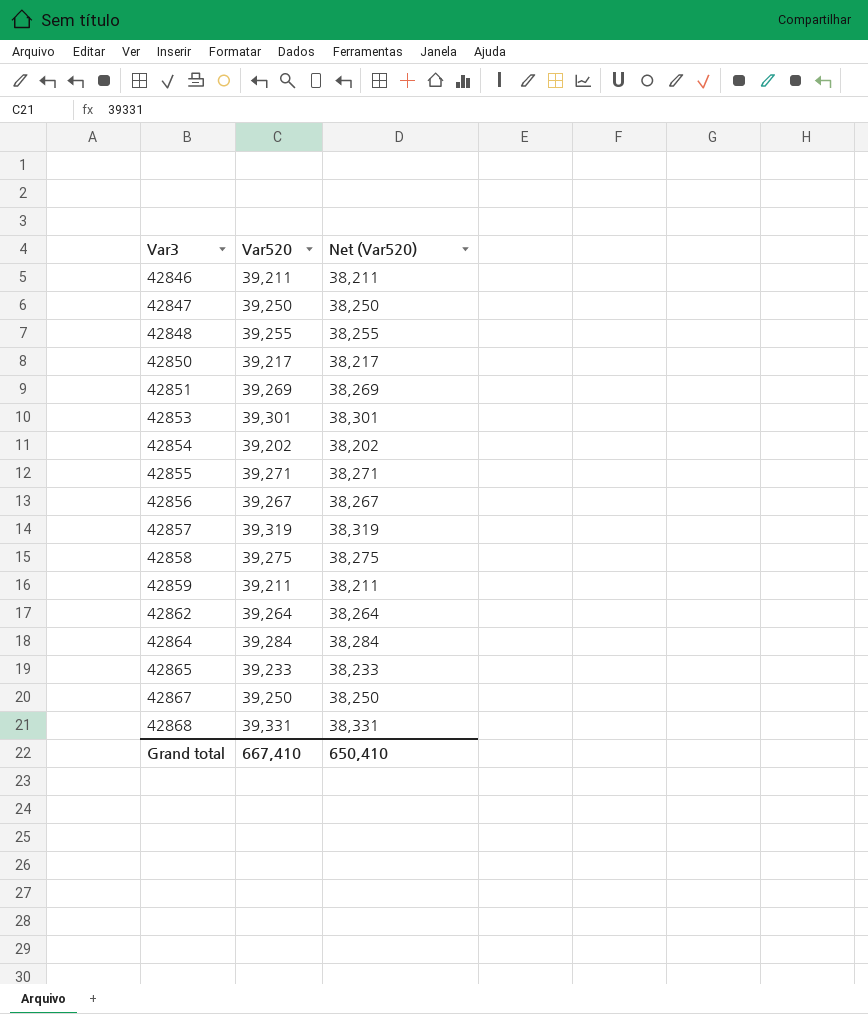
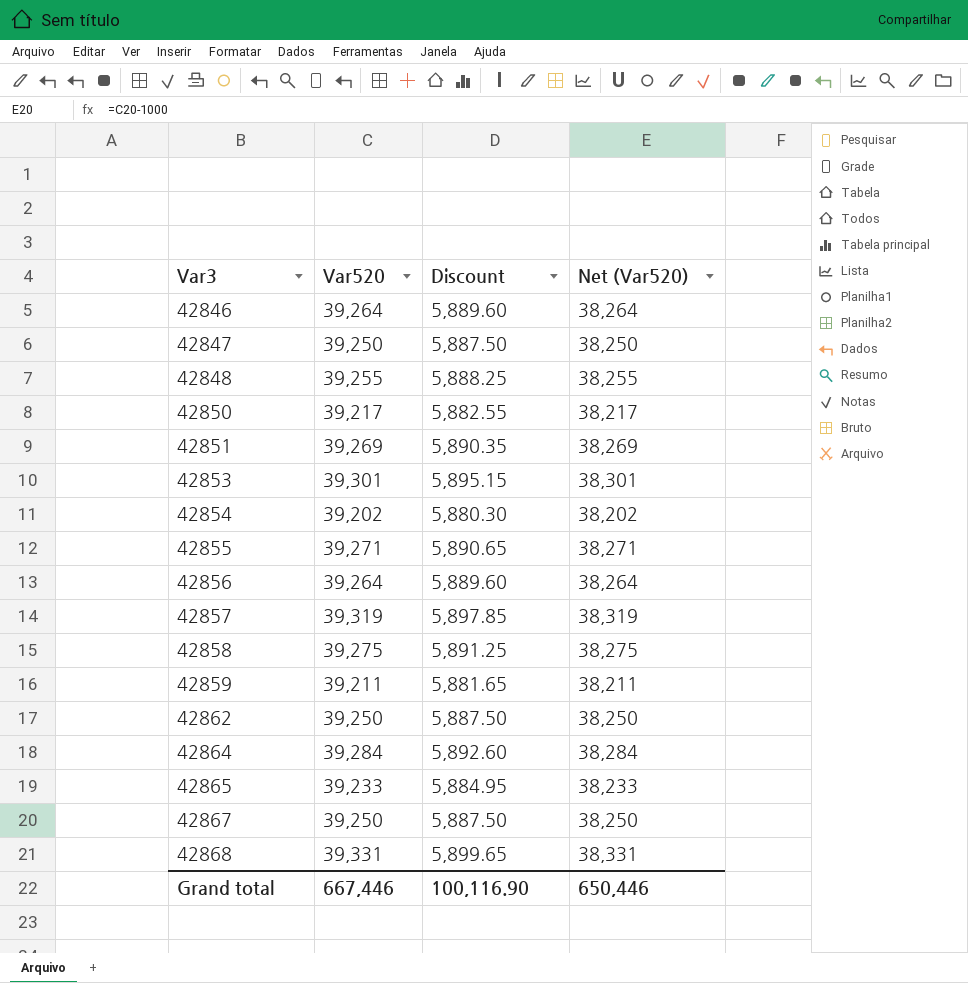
column Discount | formula: none -> [Var520] * 0.15
42846 | Var520: 39,211 -> 39,264
42846 | Net (Var520): 38,211 -> 38,264
42856 | Var520: 39,267 -> 39,264
42856 | Net (Var520): 38,267 -> 38,264
42862 | Var520: 39,264 -> 39,250
42862 | Net (Var520): 38,264 -> 38,250
Grand total | Var520: 667,410 -> 667,446
Grand total | Net (Var520): 650,410 -> 650,446

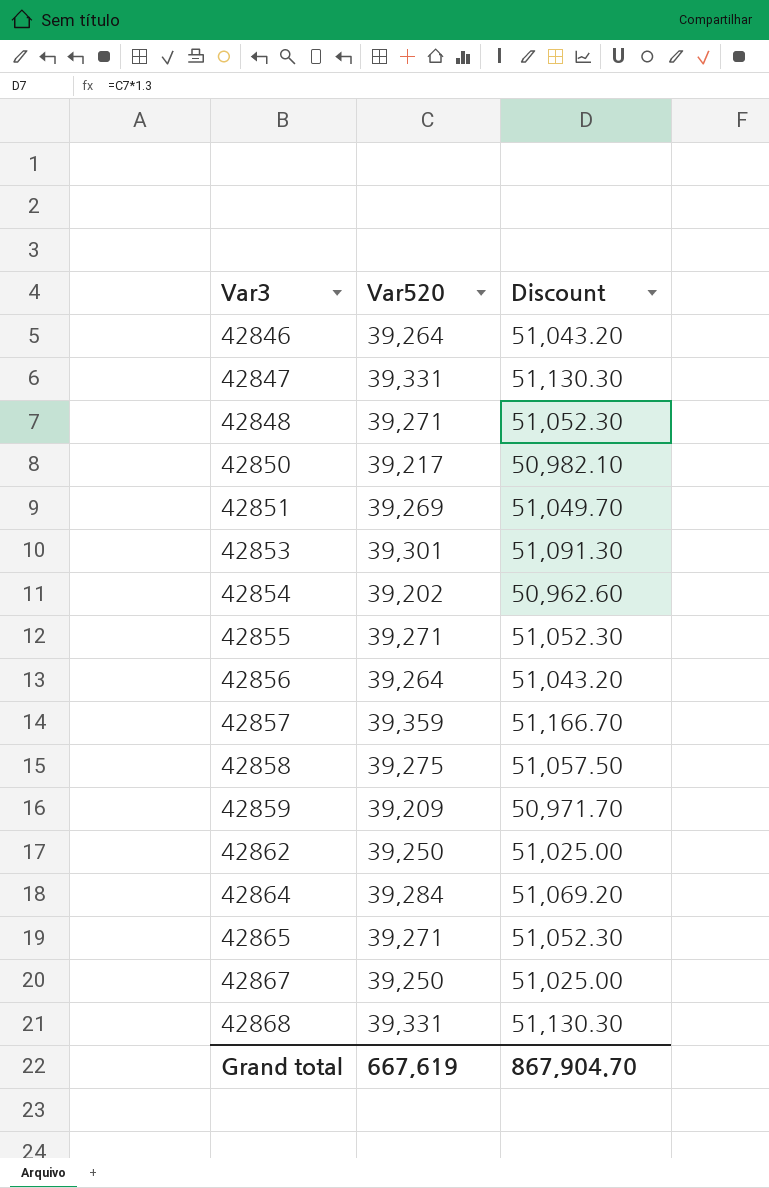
column Net (Var520) | formula: [Var520] - 1000 -> none
column Discount | formula: [Var520] * 0.15 -> [Var520] * 1.3
42847 | Var520: 39,250 -> 39,331
42848 | Var520: 39,255 -> 39,271
42857 | Var520: 39,319 -> 39,359
42859 | Var520: 39,211 -> 39,209
42865 | Var520: 39,233 -> 39,271
Grand total | Var520: 667,446 -> 667,619
Grand total | Discount: 100,116.90 -> 867,904.70

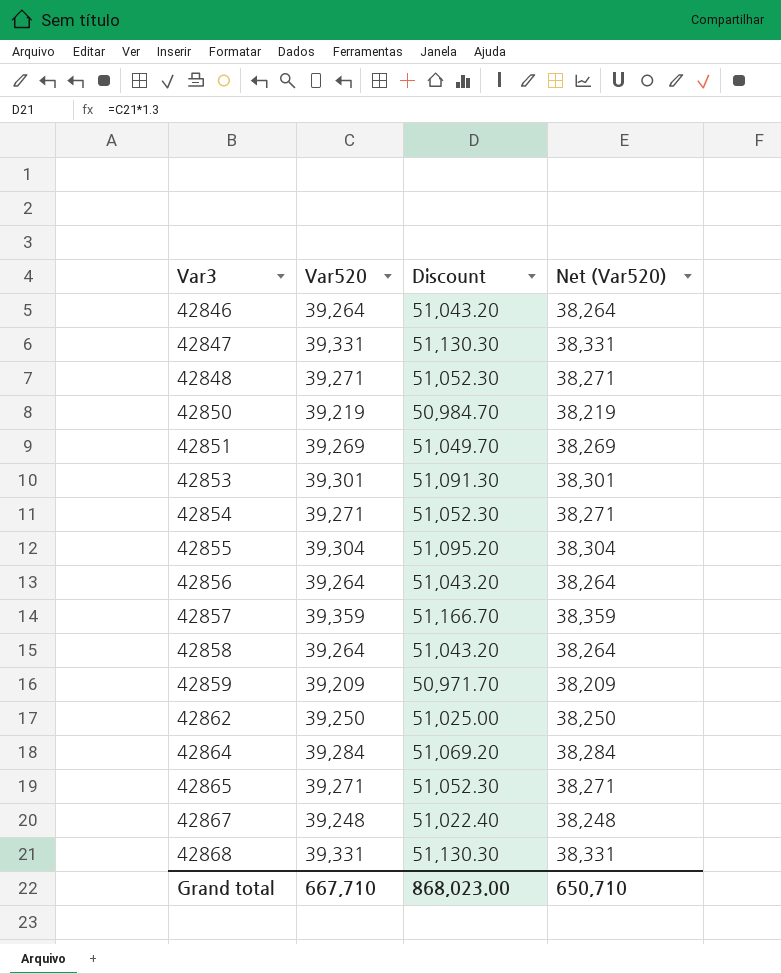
column Net (Var520) | formula: none -> [Var520] - 1000
42850 | Var520: 39,217 -> 39,219
42850 | Discount: 50,982.10 -> 50,984.70
42854 | Var520: 39,202 -> 39,271
42854 | Discount: 50,962.60 -> 51,052.30
42855 | Var520: 39,271 -> 39,304
42855 | Discount: 51,052.30 -> 51,095.20
42858 | Var520: 39,275 -> 39,264
42858 | Discount: 51,057.50 -> 51,043.20
42867 | Var520: 39,250 -> 39,248
42867 | Discount: 51,025.00 -> 51,022.40
Grand total | Var520: 667,619 -> 667,710
Grand total | Discount: 867,904.70 -> 868,023.00

